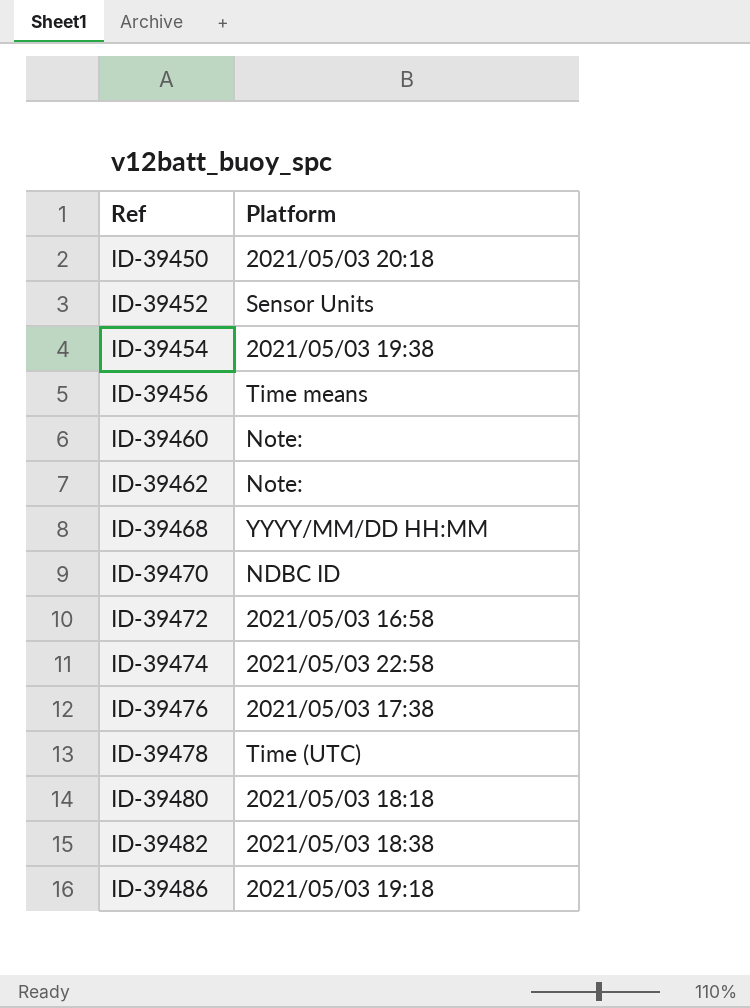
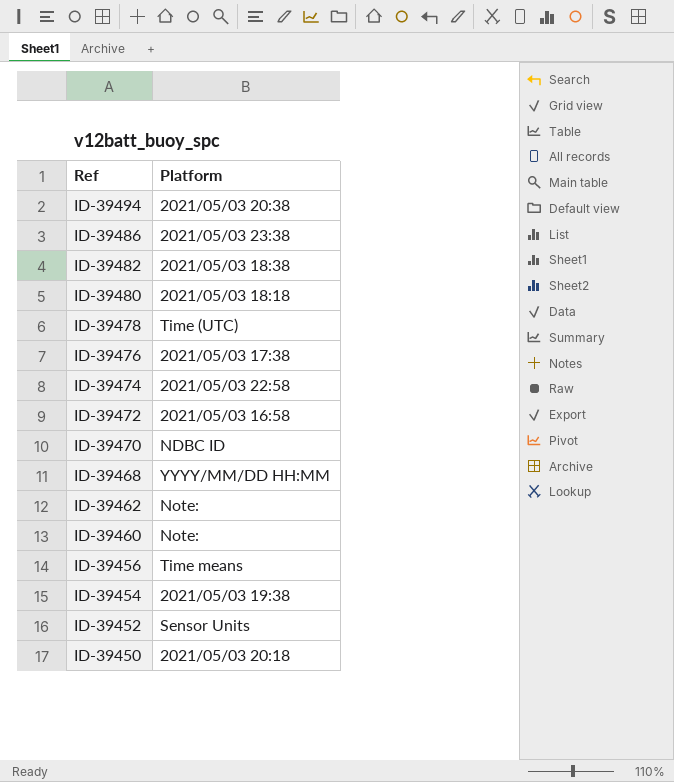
row order: Ref ascending -> Ref descending
row ID-39494: none -> 2021/05/03 20:38
ID-39486 | Platform: 2021/05/03 19:18 -> 2021/05/03 23:38

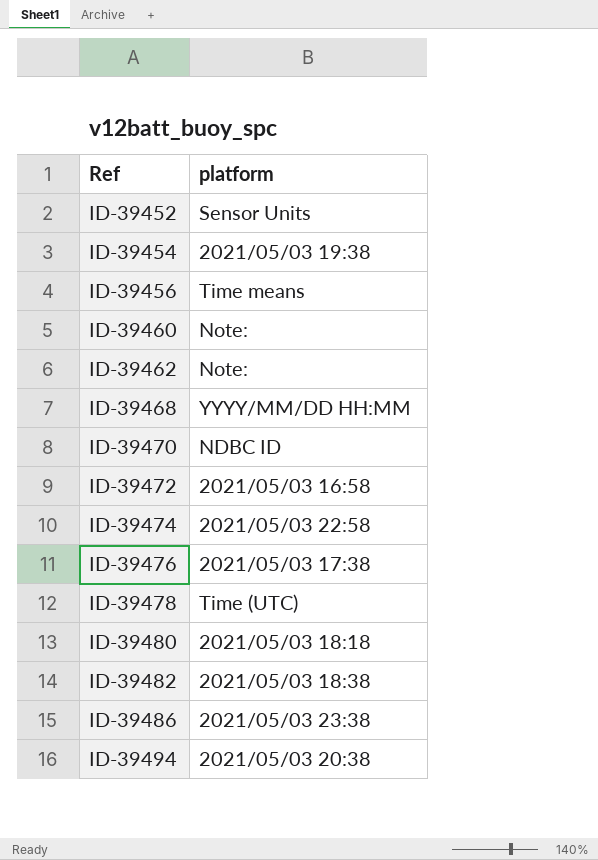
row order: Ref descending -> Ref ascending
column name: Platform -> platform
row ID-39450: 2021/05/03 20:18 -> none

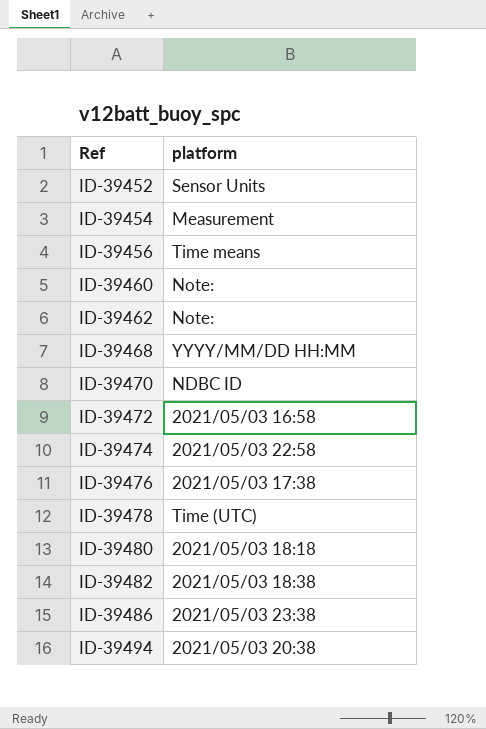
ID-39454 | platform: 2021/05/03 19:38 -> Measurement

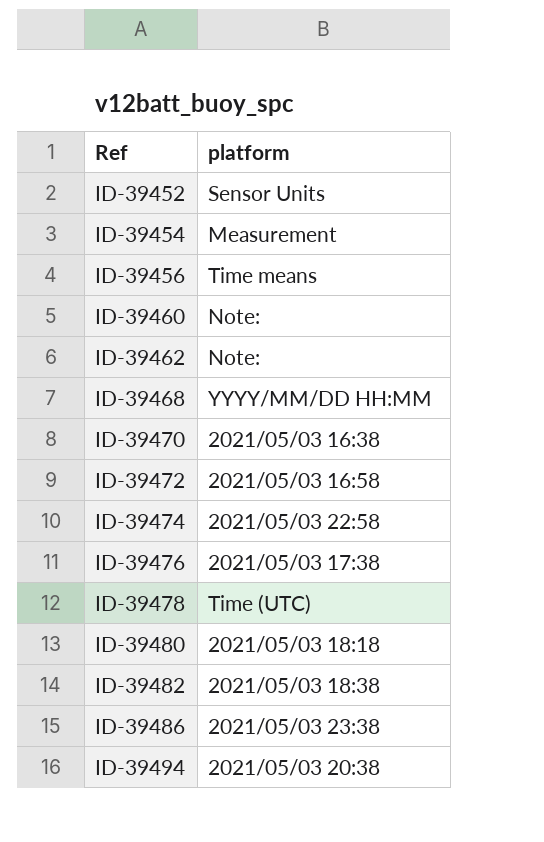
ID-39470 | platform: NDBC ID -> 2021/05/03 16:38

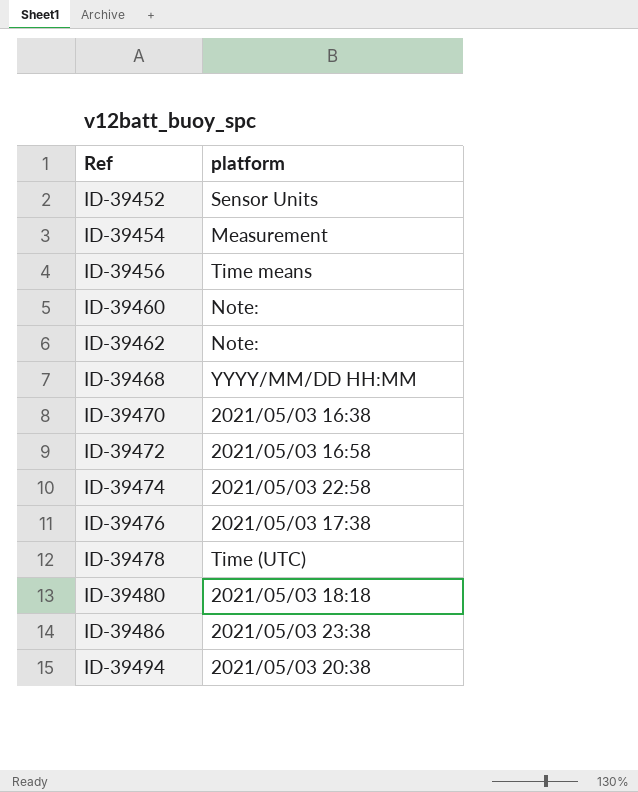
row ID-39482: 2021/05/03 18:38 -> none

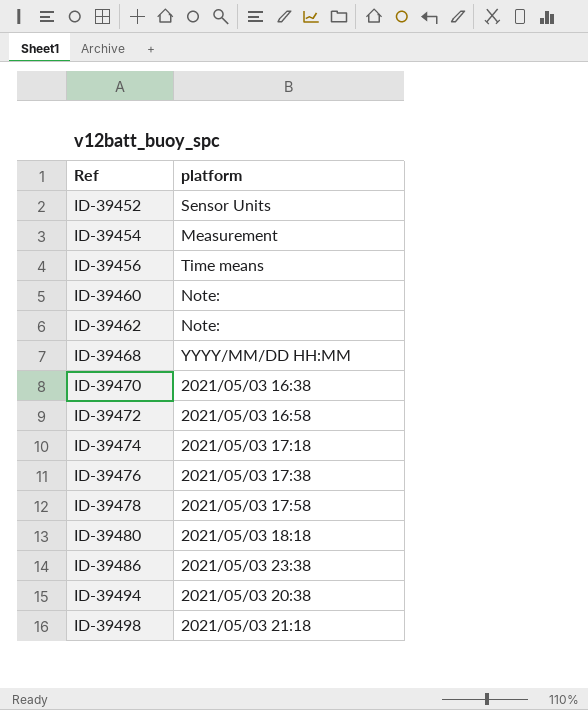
ID-39474 | platform: 2021/05/03 22:58 -> 2021/05/03 17:18
ID-39478 | platform: Time (UTC) -> 2021/05/03 17:58
row ID-39498: none -> 2021/05/03 21:18

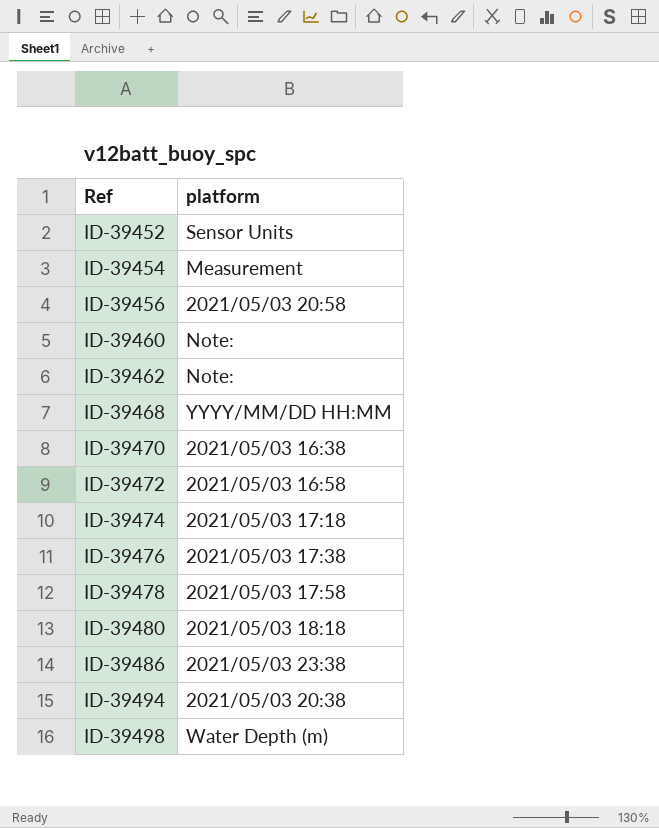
ID-39456 | platform: Time means -> 2021/05/03 20:58
ID-39498 | platform: 2021/05/03 21:18 -> Water Depth (m)

